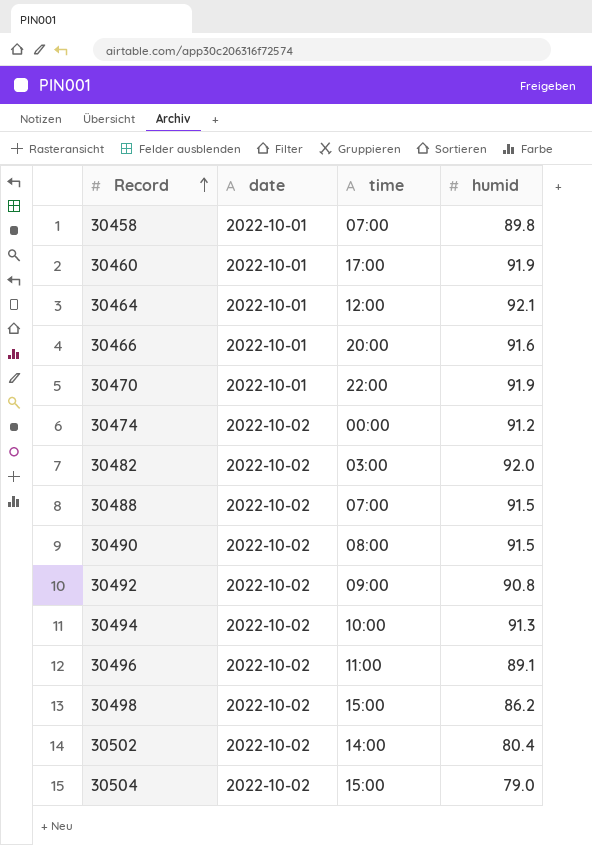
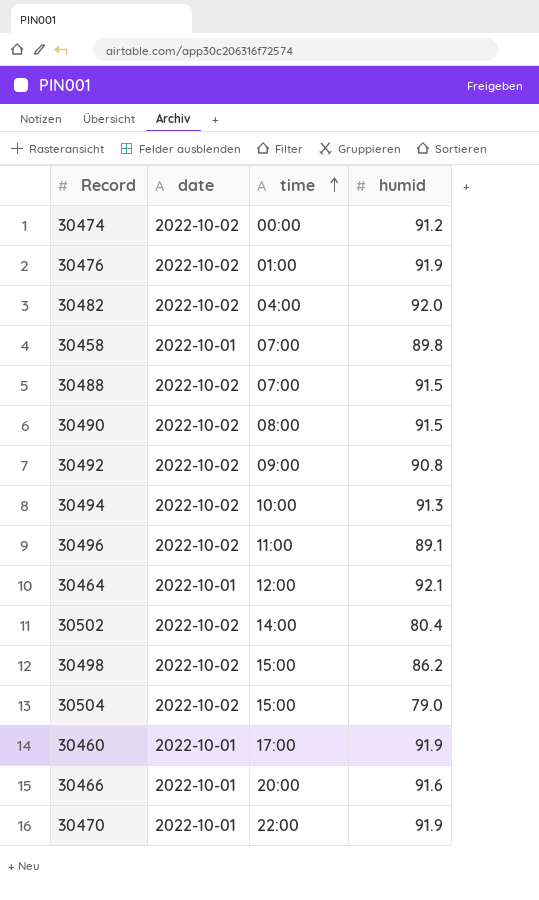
row order: Record ascending -> time ascending
row 30476: none -> 2022-10-02 | 01:00 | 91.9
30482 | time: 03:00 -> 04:00

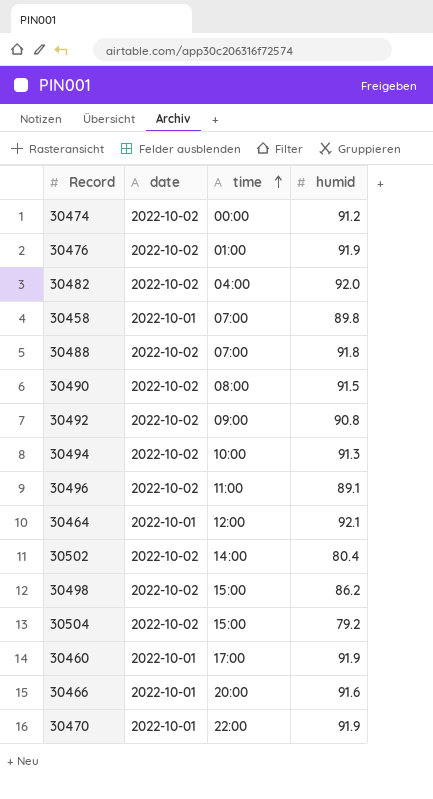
30488 | humid: 91.5 -> 91.8
30504 | humid: 79.0 -> 79.2

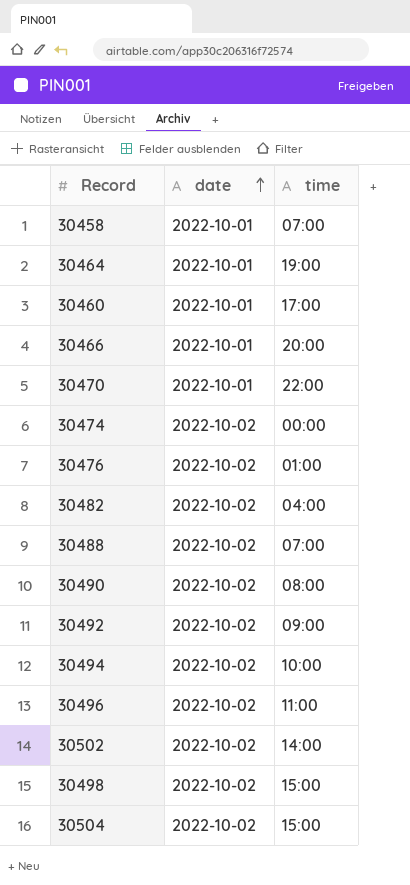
row order: time ascending -> date ascending
column humid | position: 4 -> none
30464 | time: 12:00 -> 19:00

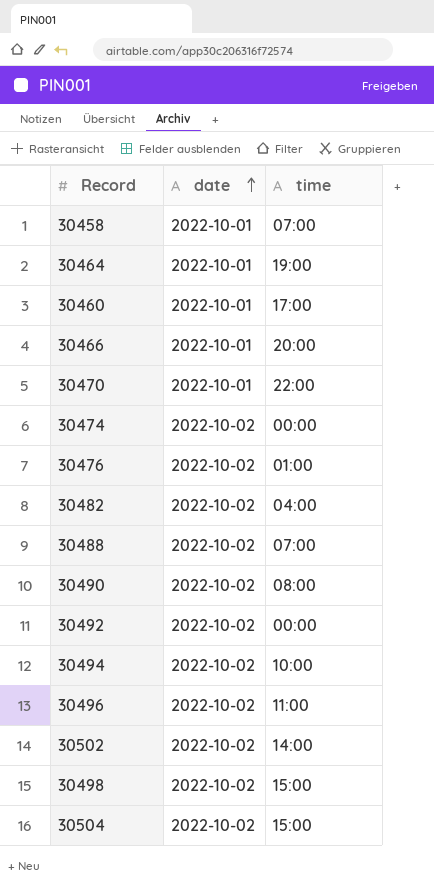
30492 | time: 09:00 -> 00:00

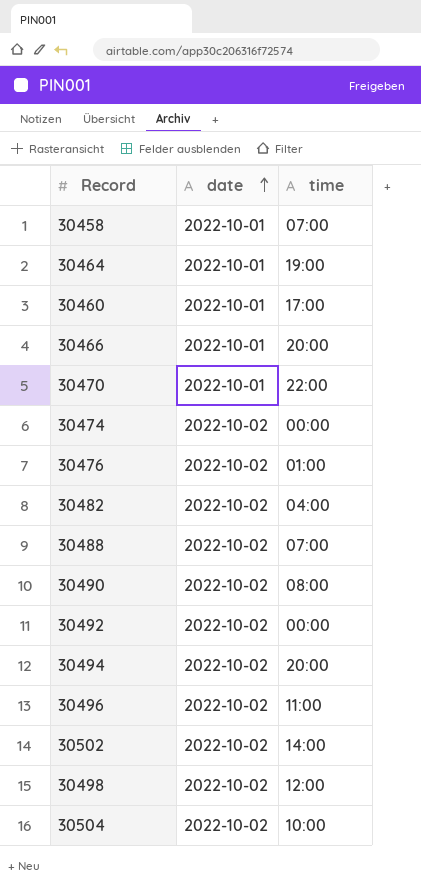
30494 | time: 10:00 -> 20:00
30498 | time: 15:00 -> 12:00
30504 | time: 15:00 -> 10:00

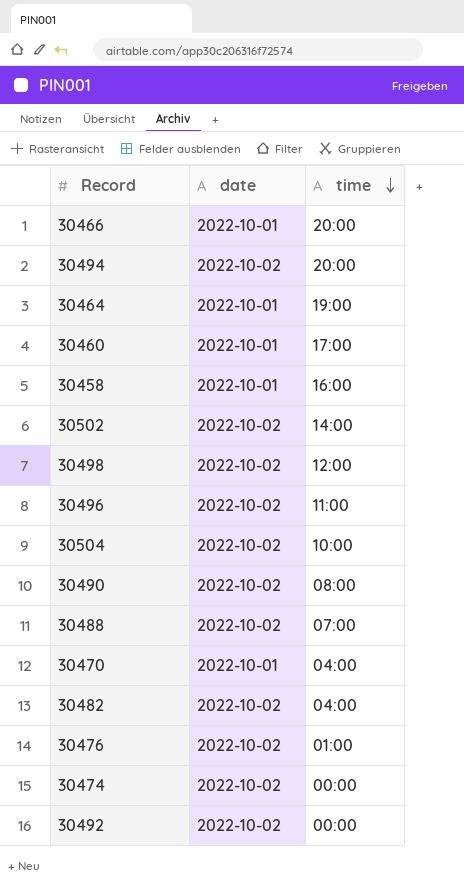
row order: date ascending -> time descending
30458 | time: 07:00 -> 16:00
30470 | time: 22:00 -> 04:00

